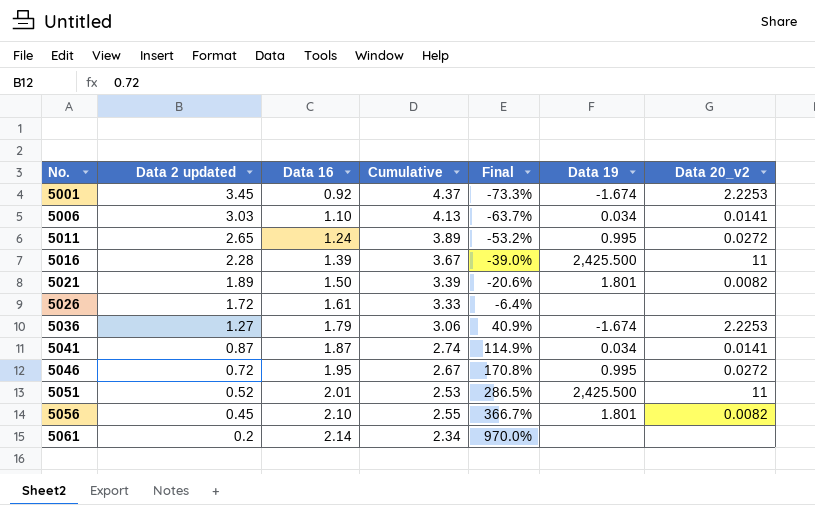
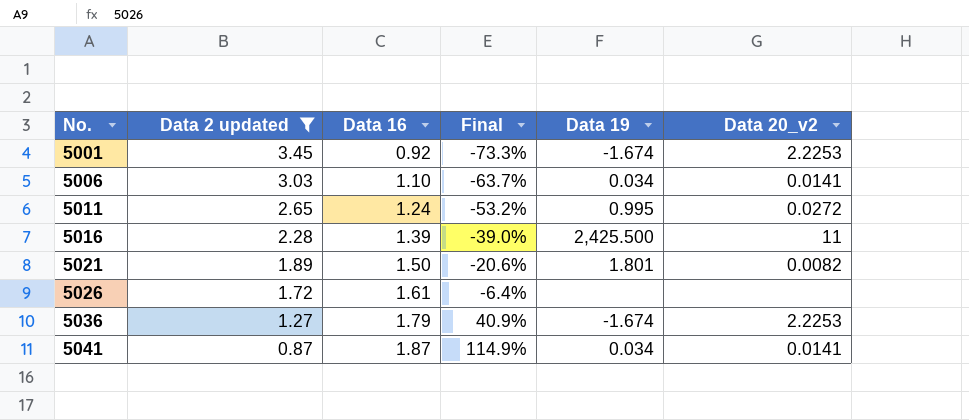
filter: none -> Data 2 updated >= 0.87
column Cumulative | formula: [Data 2 updated] + [Data 16] -> none

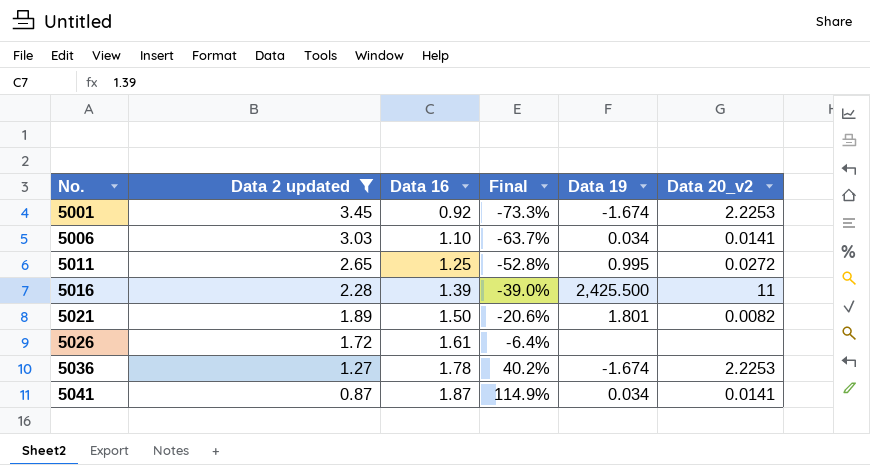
5011 | Data 16: 1.24 -> 1.25
5011 | Final: -53.2% -> -52.8%
5036 | Data 16: 1.79 -> 1.78
5036 | Final: 40.9% -> 40.2%

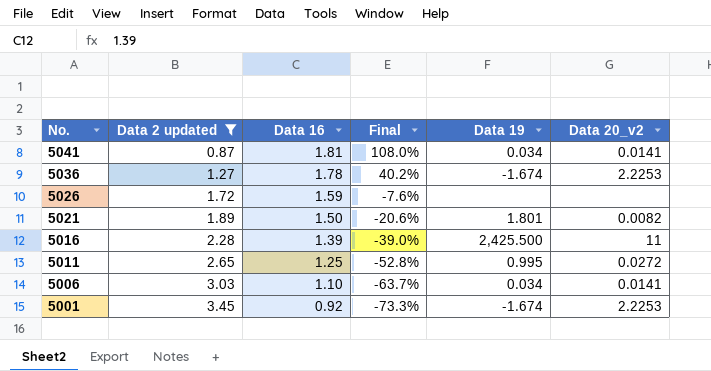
row order: No. ascending -> No. descending
5041 | Data 16: 1.87 -> 1.81
5041 | Final: 114.9% -> 108.0%
5026 | Data 16: 1.61 -> 1.59
5026 | Final: -6.4% -> -7.6%

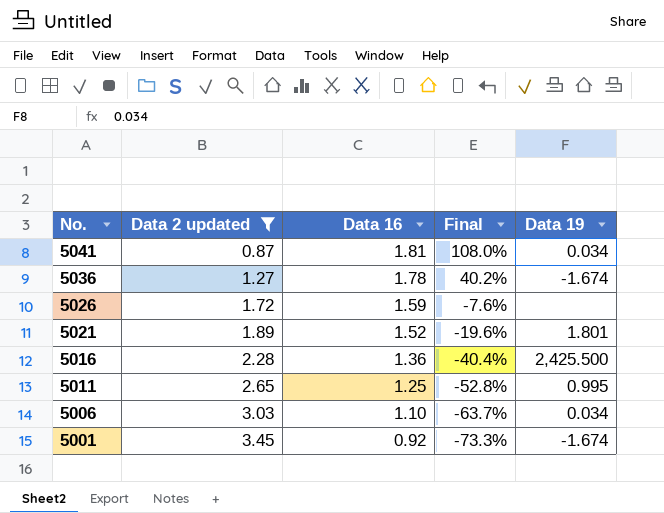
column Data 20_v2 | position: 6 -> none
5021 | Data 16: 1.50 -> 1.52
5021 | Final: -20.6% -> -19.6%
5016 | Data 16: 1.39 -> 1.36
5016 | Final: -39.0% -> -40.4%

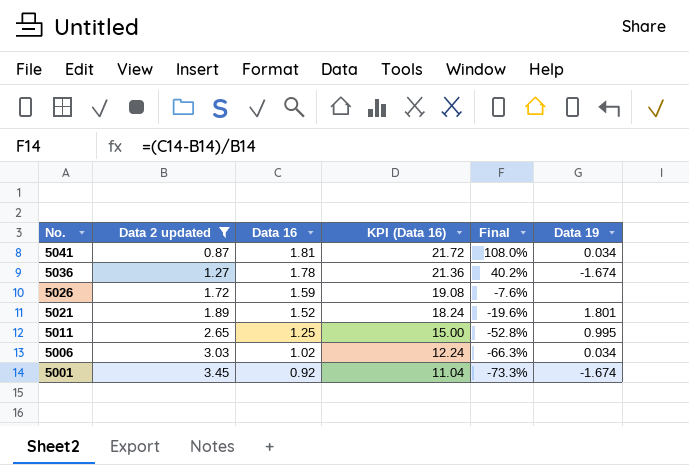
column KPI (Data 16) | formula: none -> [Data 16] * 12
row 5016: 2.28 | 1.36 | -40.4% | 2,425.500 -> none
5006 | Data 16: 1.10 -> 1.02
5006 | Final: -63.7% -> -66.3%

